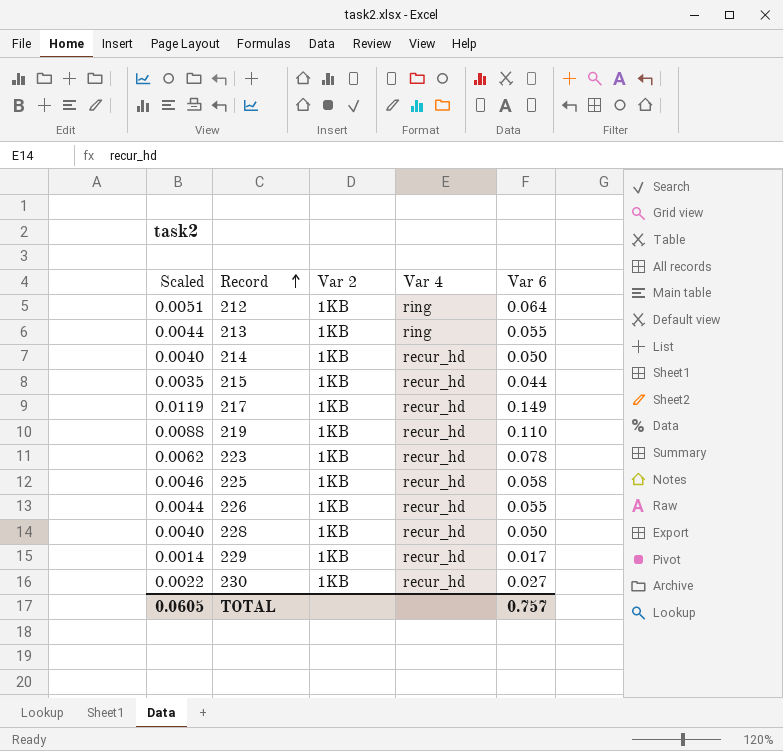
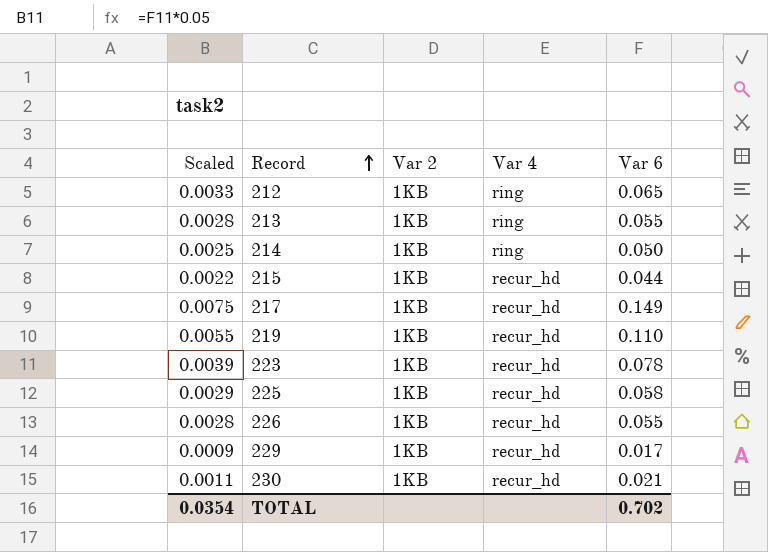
column Scaled | formula: [Var 6] * 0.08 -> [Var 6] * 0.05
row 228: 0.0040 | 1KB | recur_hd | 0.050 -> none
212 | Var 6: 0.064 -> 0.065
214 | Var 4: recur_hd -> ring
230 | Var 6: 0.027 -> 0.021
TOTAL | Scaled: 0.0605 -> 0.0354
TOTAL | Var 6: 0.757 -> 0.702

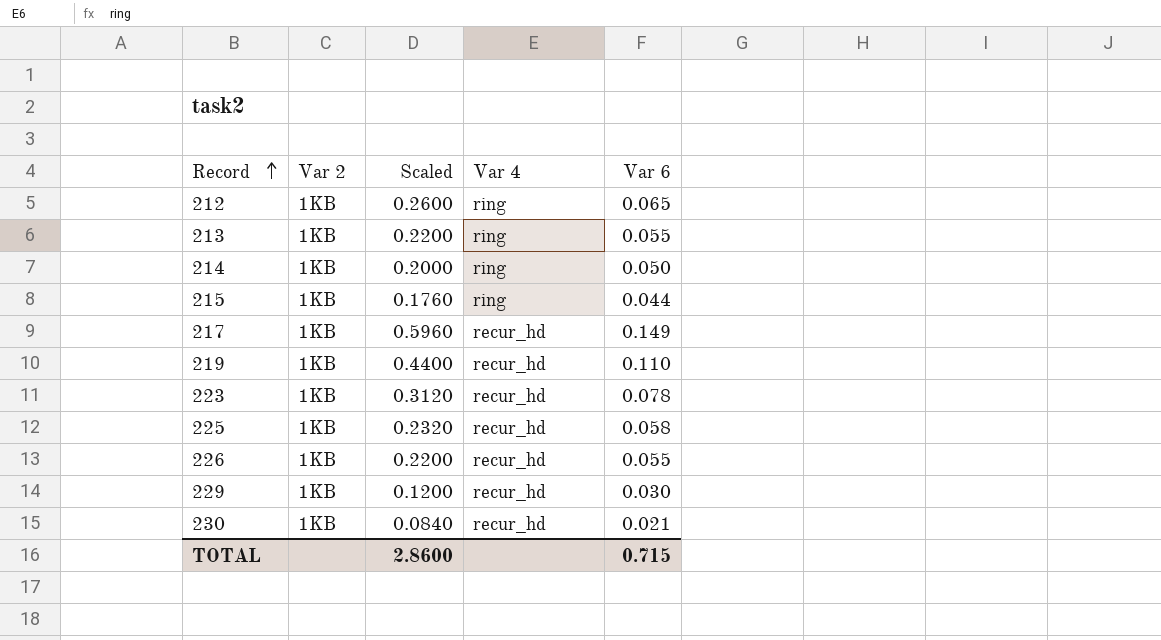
column Scaled | formula: [Var 6] * 0.05 -> [Var 6] * 4
column Scaled | position: 1 -> 3
215 | Var 4: recur_hd -> ring
229 | Var 6: 0.017 -> 0.030
TOTAL | Scaled: 0.0354 -> 2.8600
TOTAL | Var 6: 0.702 -> 0.715

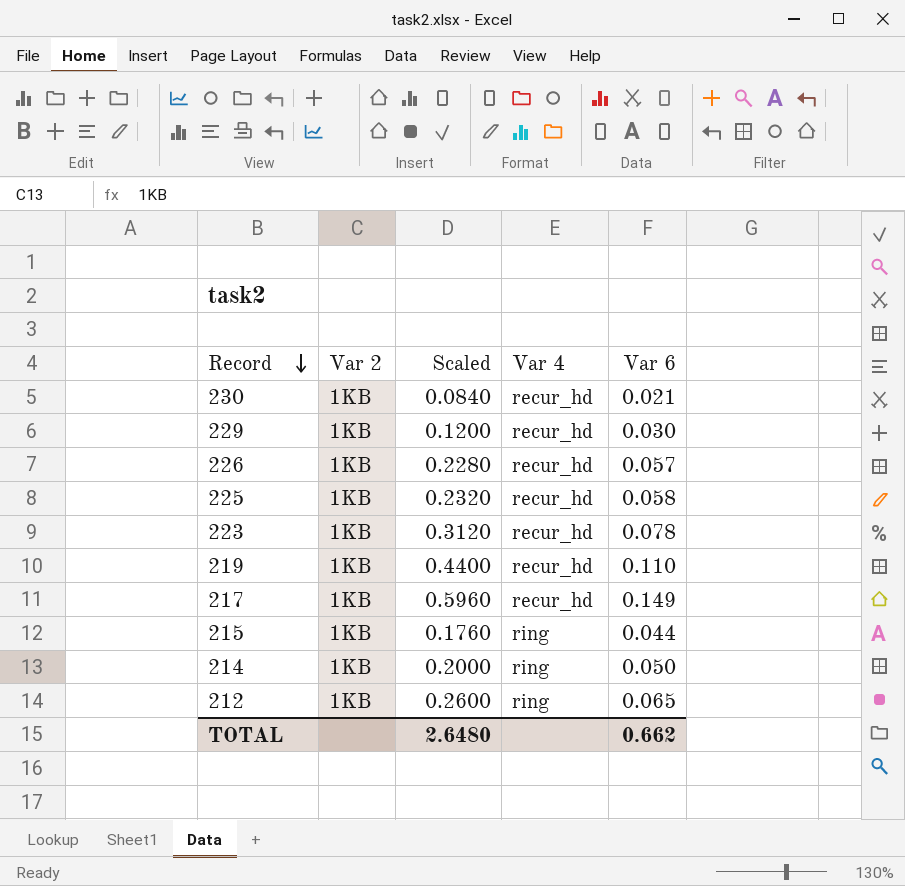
row order: Record ascending -> Record descending
row 213: 1KB | 0.2200 | ring | 0.055 -> none
226 | Scaled: 0.2200 -> 0.2280
226 | Var 6: 0.055 -> 0.057
TOTAL | Scaled: 2.8600 -> 2.6480
TOTAL | Var 6: 0.715 -> 0.662

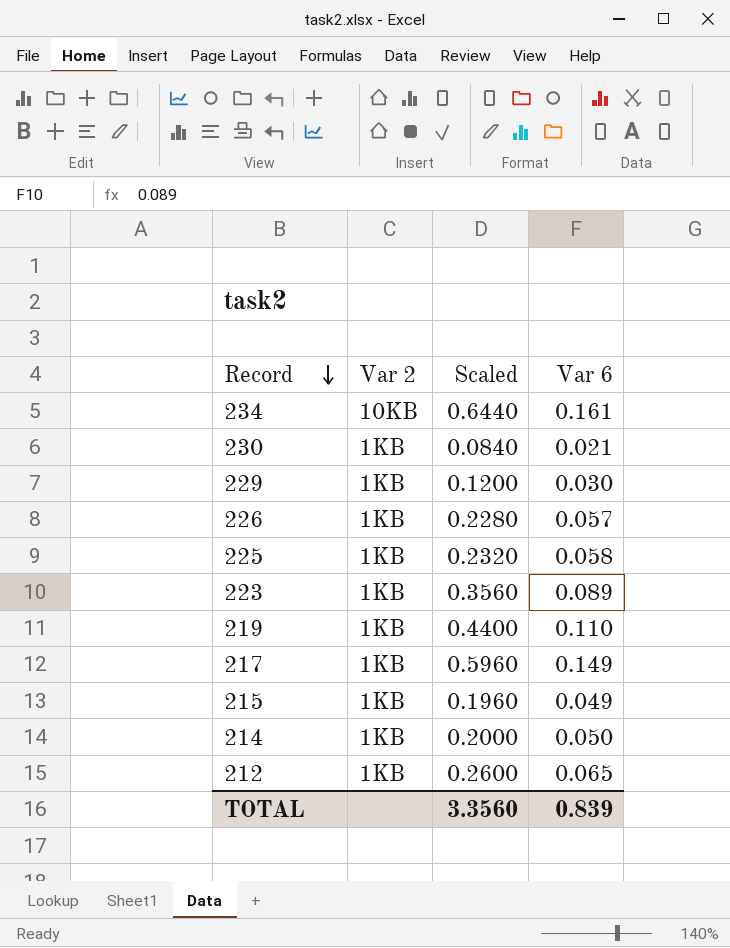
column Var 4 | position: 4 -> none
row 234: none -> 10KB | 0.6440 | 0.161
223 | Scaled: 0.3120 -> 0.3560
223 | Var 6: 0.078 -> 0.089
215 | Scaled: 0.1760 -> 0.1960
215 | Var 6: 0.044 -> 0.049
TOTAL | Scaled: 2.6480 -> 3.3560
TOTAL | Var 6: 0.662 -> 0.839

